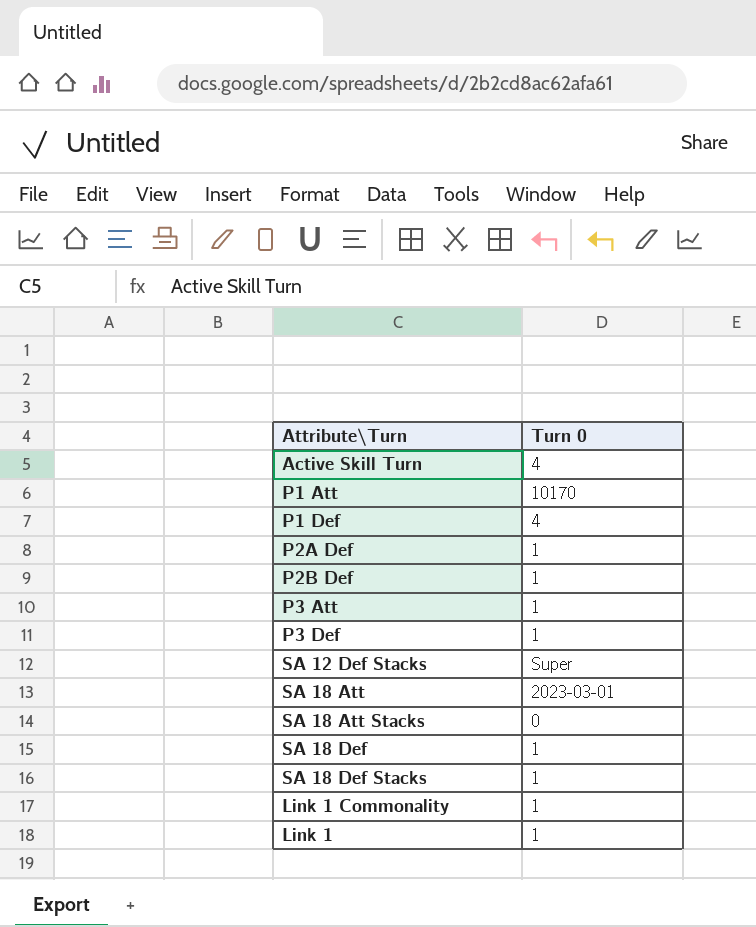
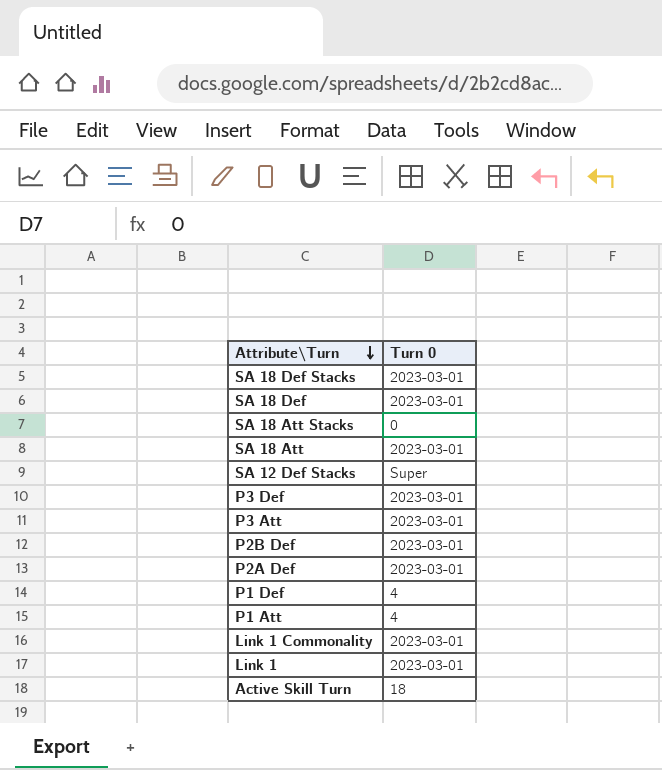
row order: none -> Attribute\Turn descending
SA 18 Def Stacks | Turn 0: 1 -> 2023-03-01
SA 18 Def | Turn 0: 1 -> 2023-03-01
P3 Def | Turn 0: 1 -> 2023-03-01
P3 Att | Turn 0: 1 -> 2023-03-01
P2B Def | Turn 0: 1 -> 2023-03-01
P2A Def | Turn 0: 1 -> 2023-03-01
P1 Att | Turn 0: 10170 -> 4
Link 1 Commonality | Turn 0: 1 -> 2023-03-01
Link 1 | Turn 0: 1 -> 2023-03-01
Active Skill Turn | Turn 0: 4 -> 18

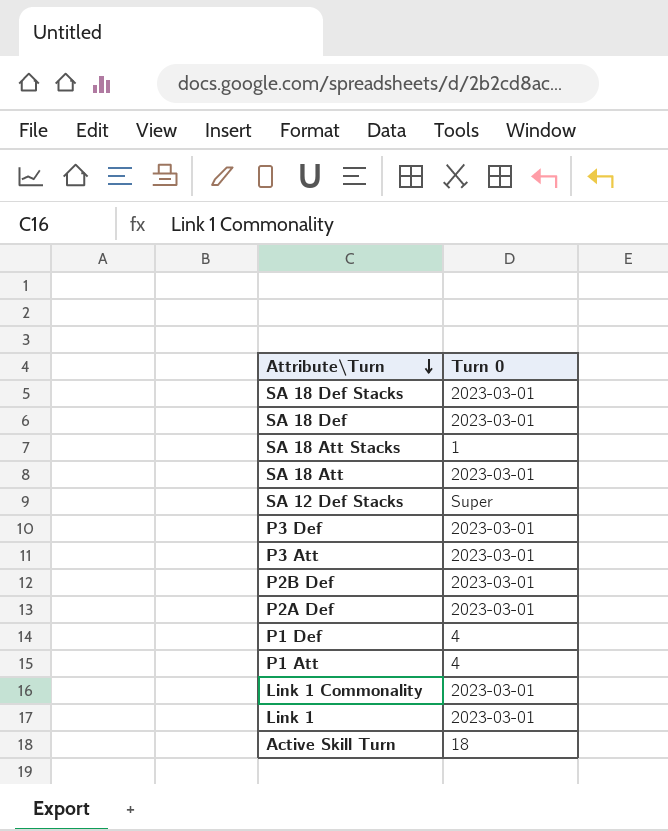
SA 18 Att Stacks | Turn 0: 0 -> 1

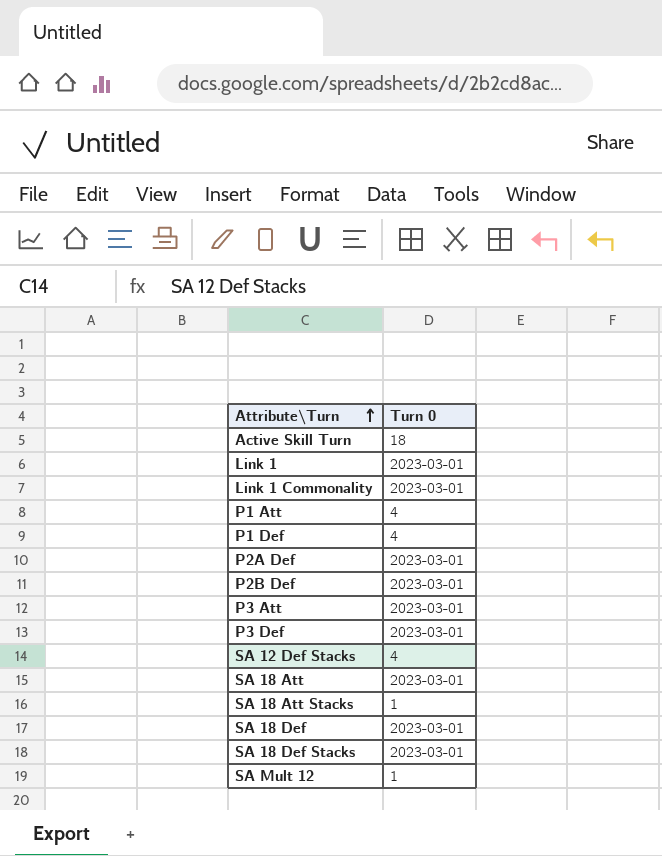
row order: Attribute\Turn descending -> Attribute\Turn ascending
SA 12 Def Stacks | Turn 0: Super -> 4
row SA Mult 12: none -> 1

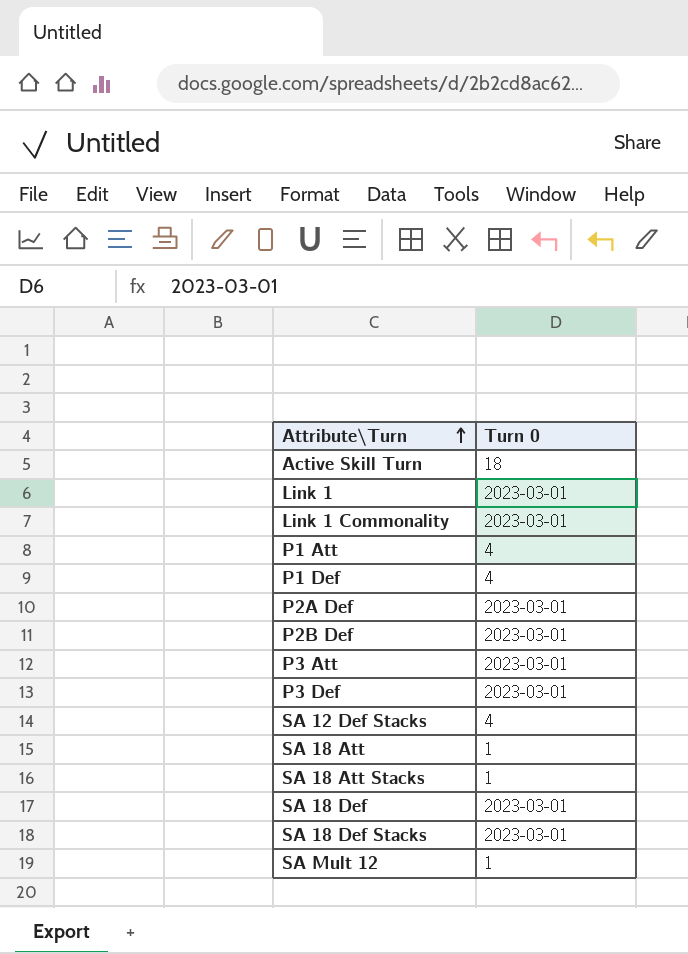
SA 18 Att | Turn 0: 2023-03-01 -> 1

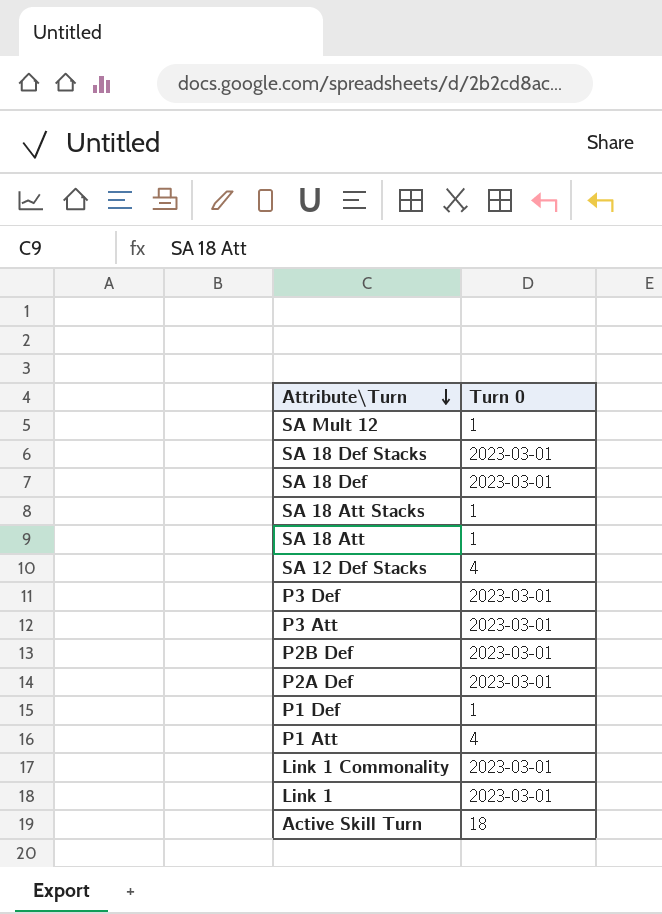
row order: Attribute\Turn ascending -> Attribute\Turn descending
P1 Def | Turn 0: 4 -> 1

